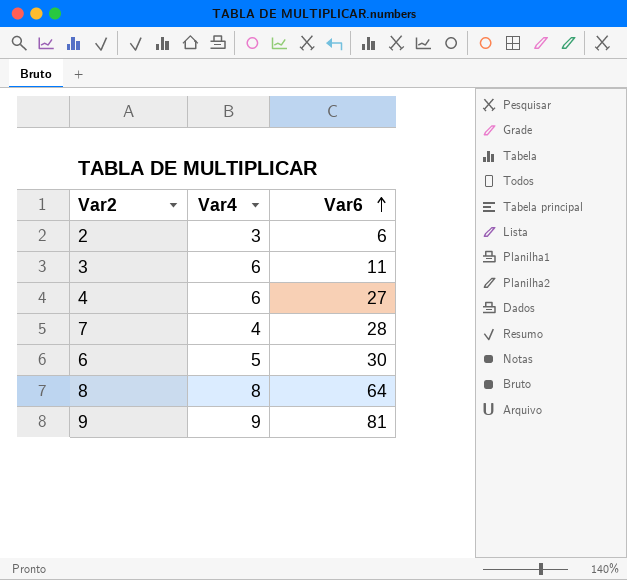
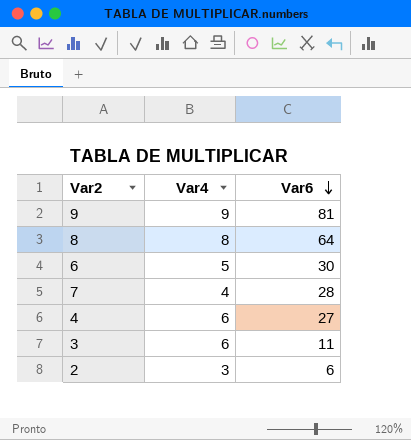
row order: Var6 ascending -> Var6 descending

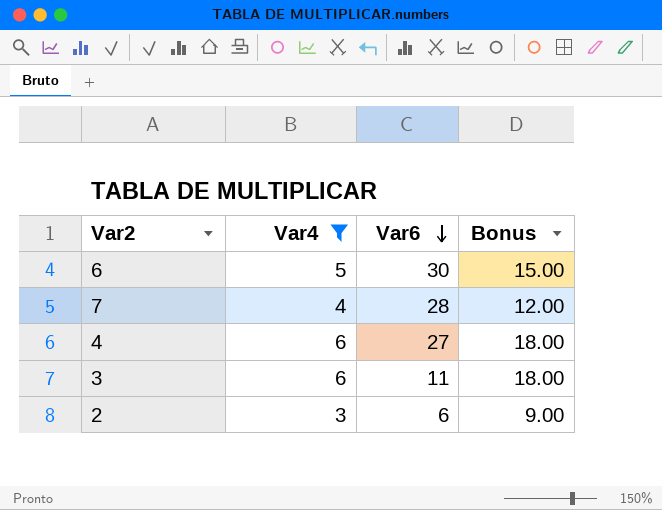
filter: none -> Var4 <= 6
column Bonus | formula: none -> [Var4] * 3

